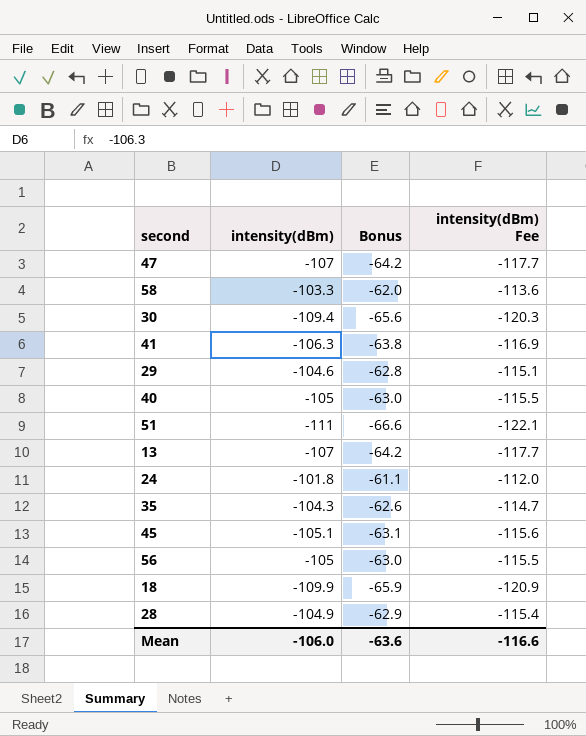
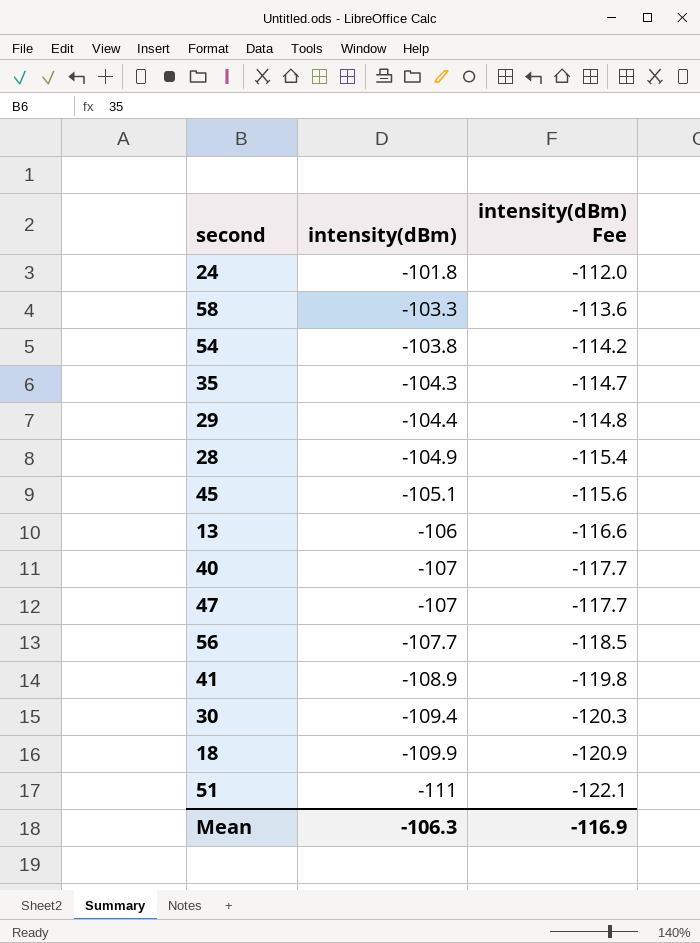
row order: none -> intensity(dBm) descending
column Bonus | formula: [intensity(dBm)] * 0.6 -> none
row 54: none -> -103.8 | -114.2
29 | intensity(dBm): -104.6 -> -104.4
29 | intensity(dBm) Fee: -115.1 -> -114.8
13 | intensity(dBm): -107 -> -106
13 | intensity(dBm) Fee: -117.7 -> -116.6
40 | intensity(dBm): -105 -> -107
40 | intensity(dBm) Fee: -115.5 -> -117.7
56 | intensity(dBm): -105 -> -107.7
56 | intensity(dBm) Fee: -115.5 -> -118.5
41 | intensity(dBm): -106.3 -> -108.9
41 | intensity(dBm) Fee: -116.9 -> -119.8
Mean | intensity(dBm): -106.0 -> -106.3
Mean | intensity(dBm) Fee: -116.6 -> -116.9

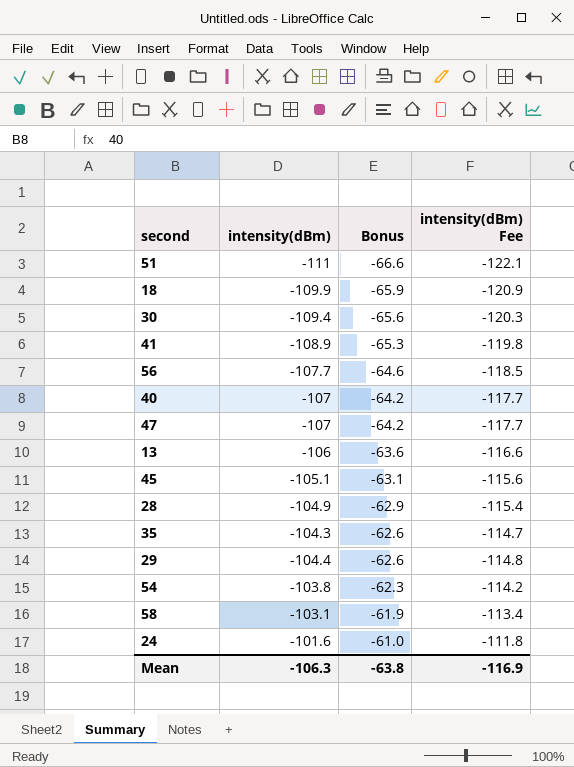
row order: intensity(dBm) descending -> Bonus ascending
column Bonus | formula: none -> [intensity(dBm)] * 0.6
58 | intensity(dBm): -103.3 -> -103.1
58 | intensity(dBm) Fee: -113.6 -> -113.4
24 | intensity(dBm): -101.8 -> -101.6
24 | intensity(dBm) Fee: -112.0 -> -111.8

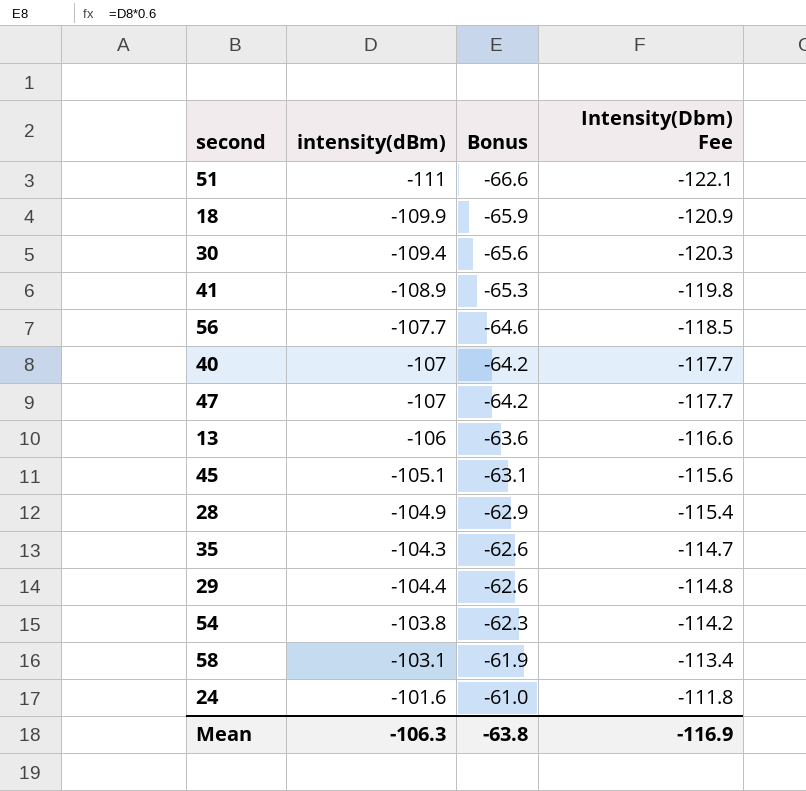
column name: intensity(dBm) Fee -> Intensity(Dbm) Fee

